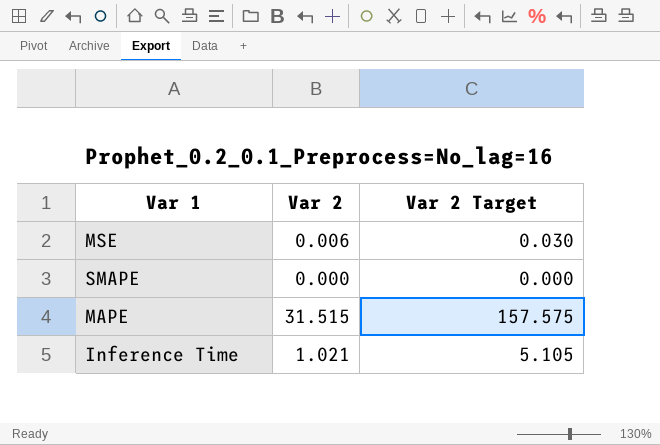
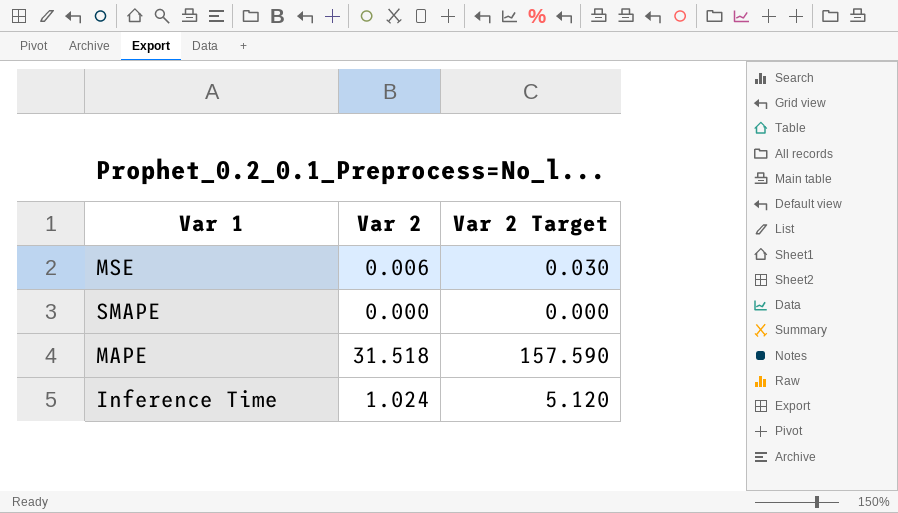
MAPE | Var 2: 31.515 -> 31.518
MAPE | Var 2 Target: 157.575 -> 157.590
Inference Time | Var 2: 1.021 -> 1.024
Inference Time | Var 2 Target: 5.105 -> 5.120

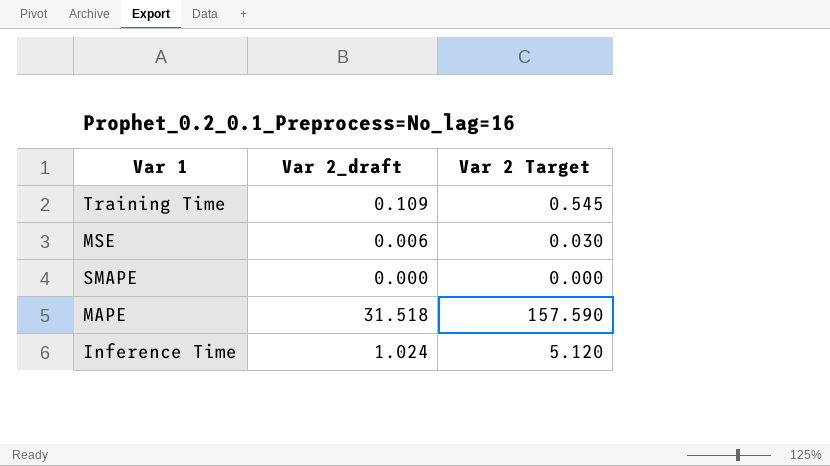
column name: Var 2 -> Var 2_draft
row Training Time: none -> 0.109 | 0.545

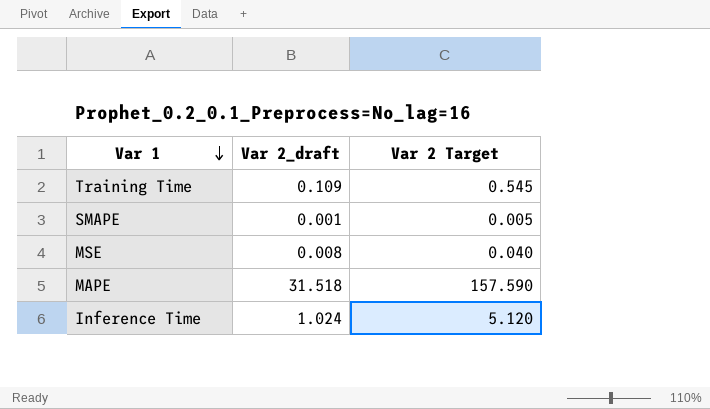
row order: none -> Var 1 descending
SMAPE | Var 2_draft: 0.000 -> 0.001
SMAPE | Var 2 Target: 0.000 -> 0.005
MSE | Var 2_draft: 0.006 -> 0.008
MSE | Var 2 Target: 0.030 -> 0.040

